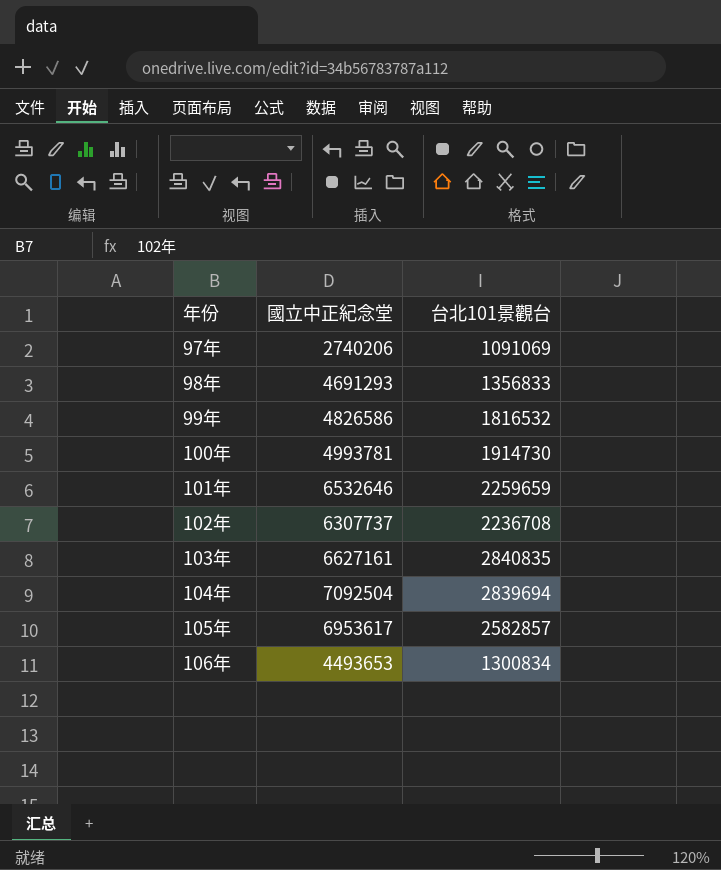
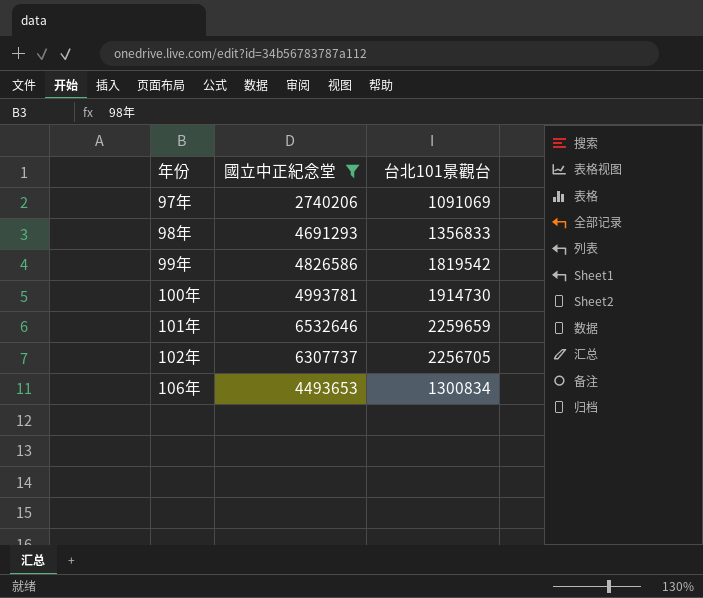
filter: none -> 國立中正紀念堂 <= 6532646
99年 | 台北101景觀台: 1816532 -> 1819542
102年 | 台北101景觀台: 2236708 -> 2256705

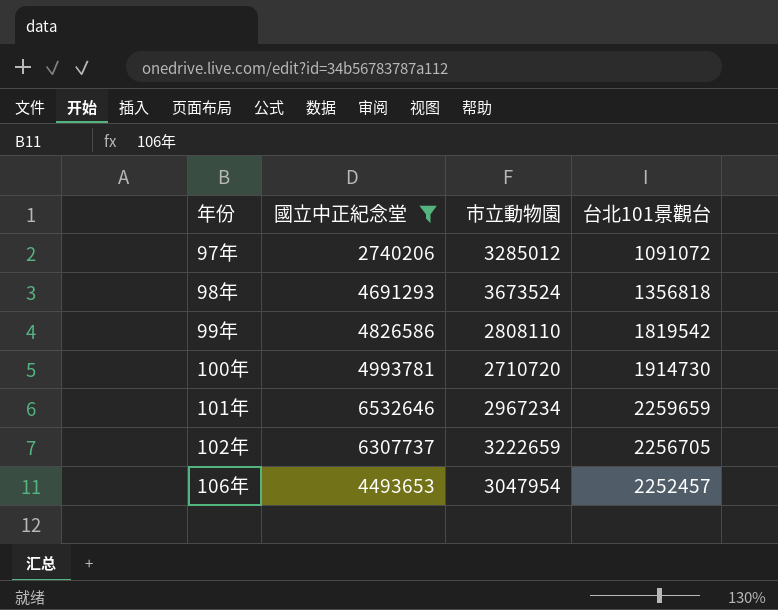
column 市立動物園 | position: none -> 3
97年 | 台北101景觀台: 1091069 -> 1091072
98年 | 台北101景觀台: 1356833 -> 1356818
106年 | 台北101景觀台: 1300834 -> 2252457

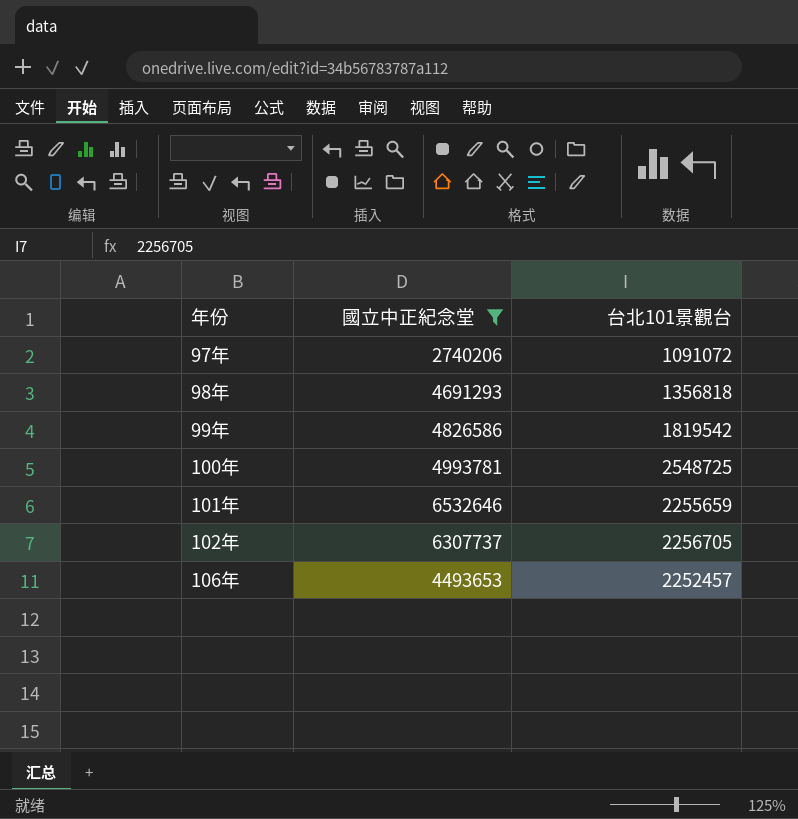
column 市立動物園 | position: 3 -> none
100年 | 台北101景觀台: 1914730 -> 2548725
101年 | 台北101景觀台: 2259659 -> 2255659

